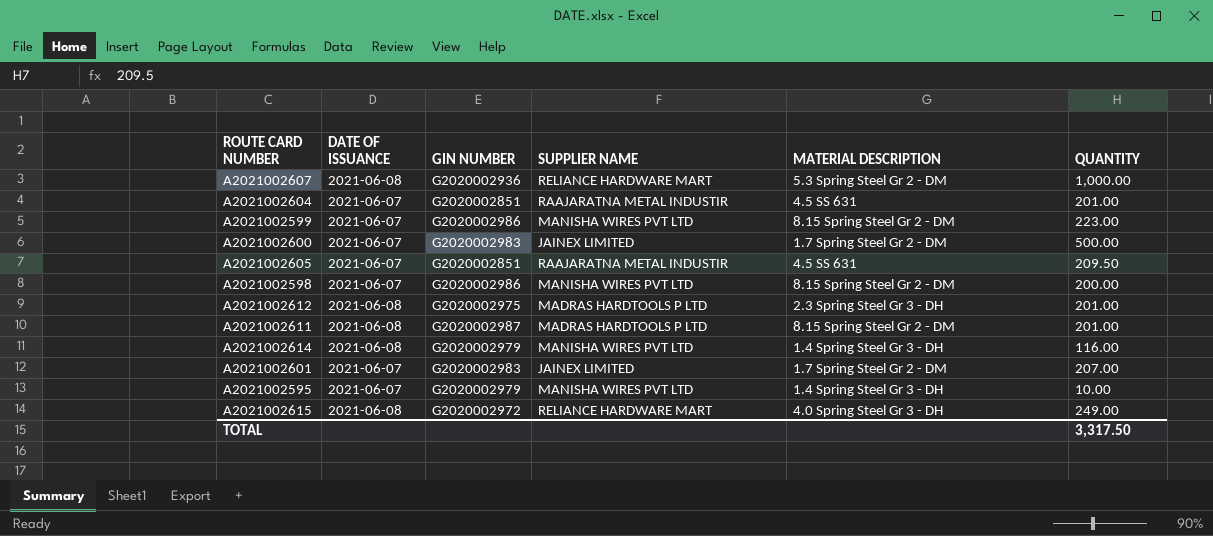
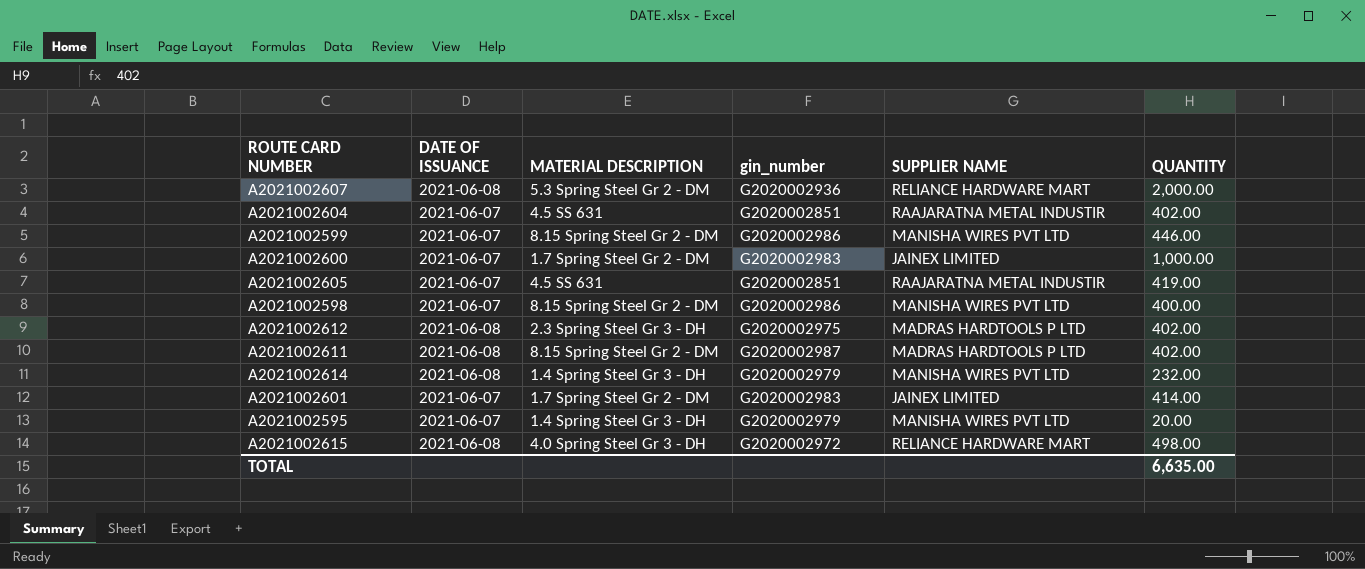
column MATERIAL DESCRIPTION | position: 5 -> 3
column name: GIN NUMBER -> gin_number
A2021002607 | QUANTITY: 1,000.00 -> 2,000.00
A2021002604 | QUANTITY: 201.00 -> 402.00
A2021002599 | QUANTITY: 223.00 -> 446.00
A2021002600 | QUANTITY: 500.00 -> 1,000.00
A2021002605 | QUANTITY: 209.50 -> 419.00
A2021002598 | QUANTITY: 200.00 -> 400.00
A2021002612 | QUANTITY: 201.00 -> 402.00
A2021002611 | QUANTITY: 201.00 -> 402.00
A2021002614 | QUANTITY: 116.00 -> 232.00
A2021002601 | QUANTITY: 207.00 -> 414.00
A2021002595 | QUANTITY: 10.00 -> 20.00
A2021002615 | QUANTITY: 249.00 -> 498.00
TOTAL | QUANTITY: 3,317.50 -> 6,635.00

